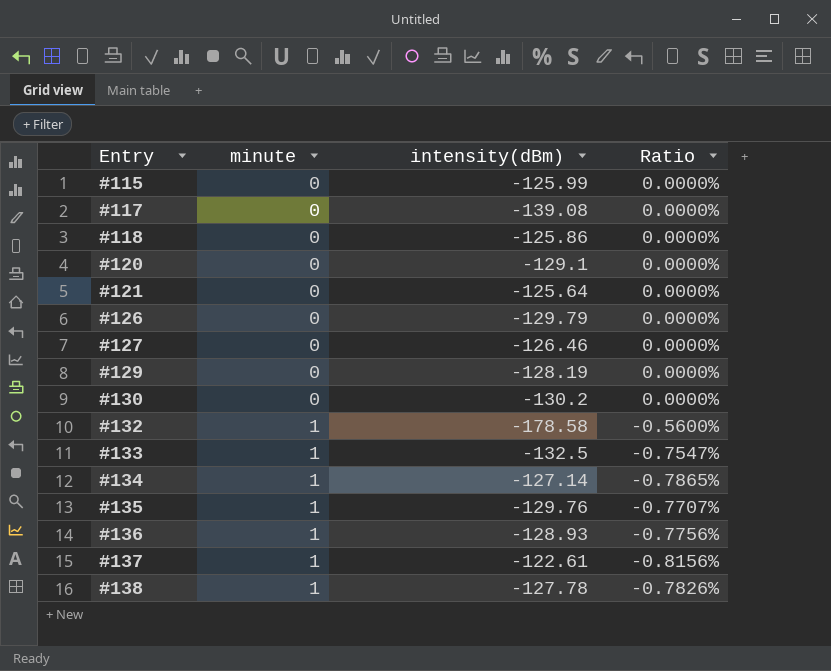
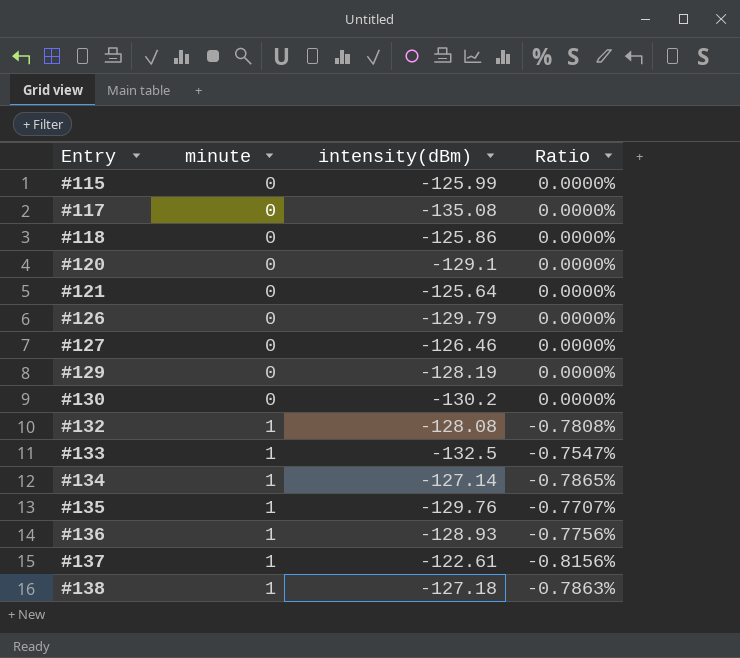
#117 | intensity(dBm): -139.08 -> -135.08
#132 | intensity(dBm): -178.58 -> -128.08
#132 | Ratio: -0.5600% -> -0.7808%
#138 | intensity(dBm): -127.78 -> -127.18
#138 | Ratio: -0.7826% -> -0.7863%

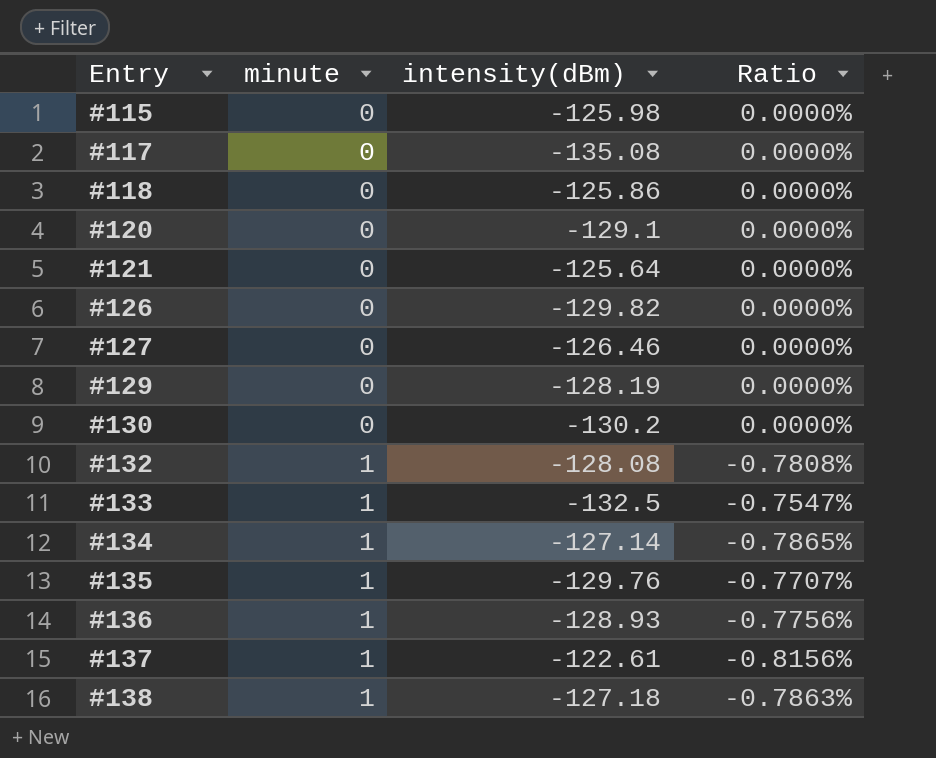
#115 | intensity(dBm): -125.99 -> -125.98
#126 | intensity(dBm): -129.79 -> -129.82

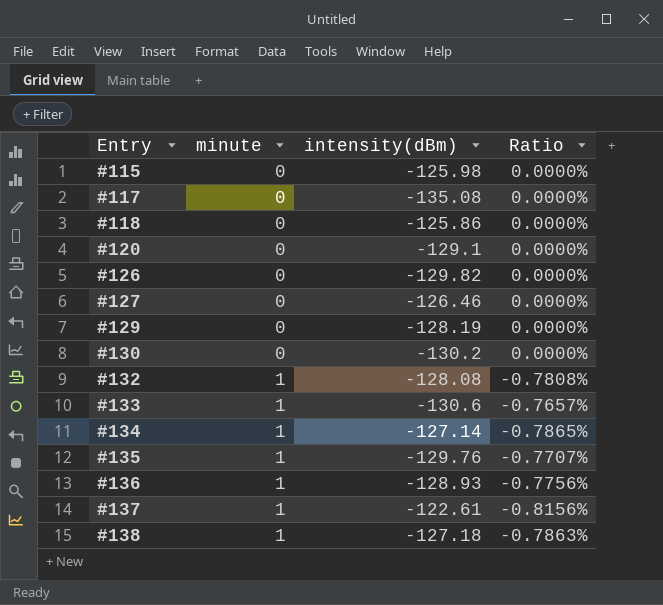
row #121: 0 | -125.64 | 0.0000% -> none
#133 | intensity(dBm): -132.5 -> -130.6
#133 | Ratio: -0.7547% -> -0.7657%

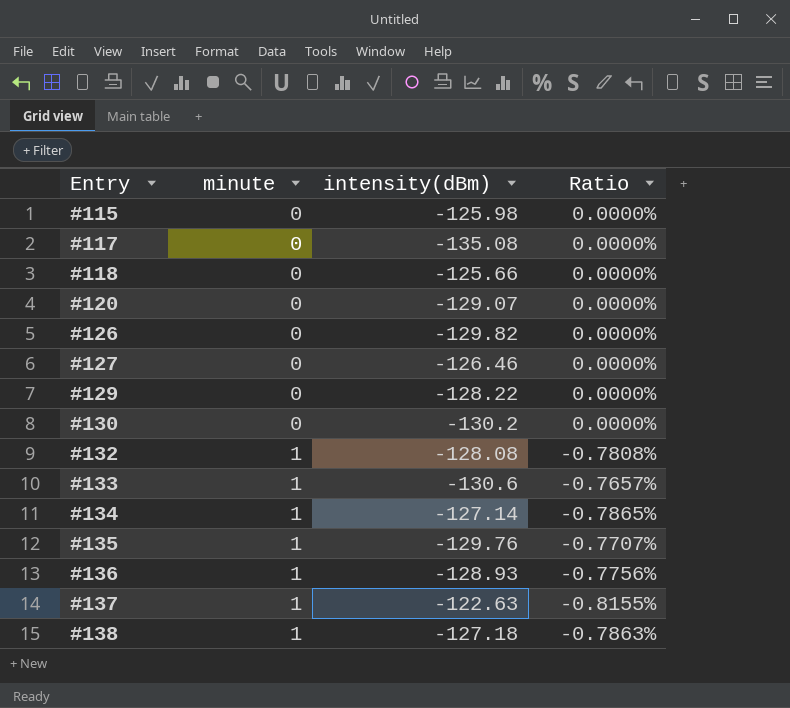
#118 | intensity(dBm): -125.86 -> -125.66
#120 | intensity(dBm): -129.1 -> -129.07
#129 | intensity(dBm): -128.19 -> -128.22
#137 | intensity(dBm): -122.61 -> -122.63
#137 | Ratio: -0.8156% -> -0.8155%

